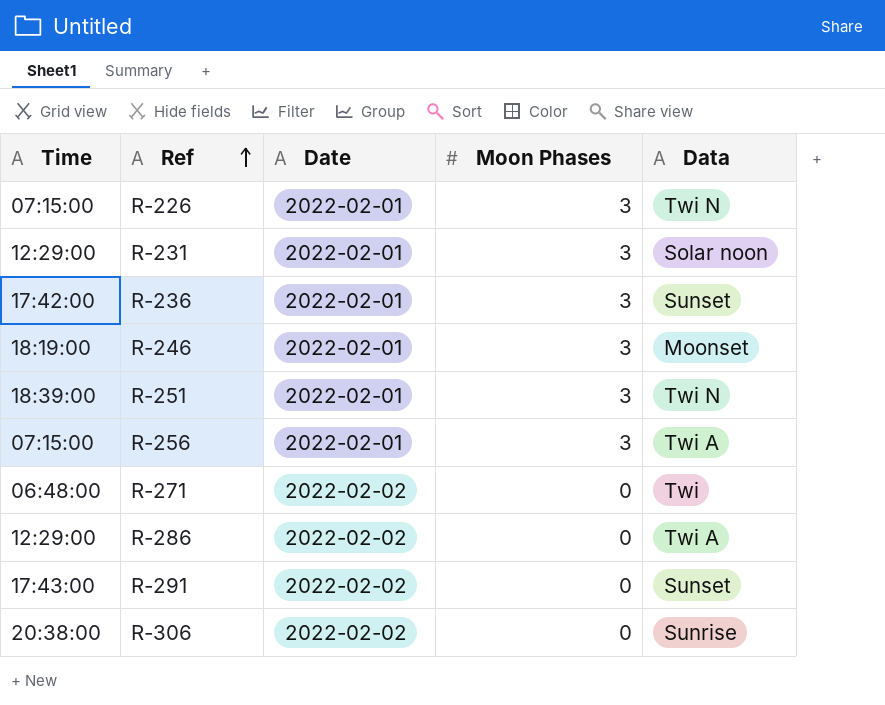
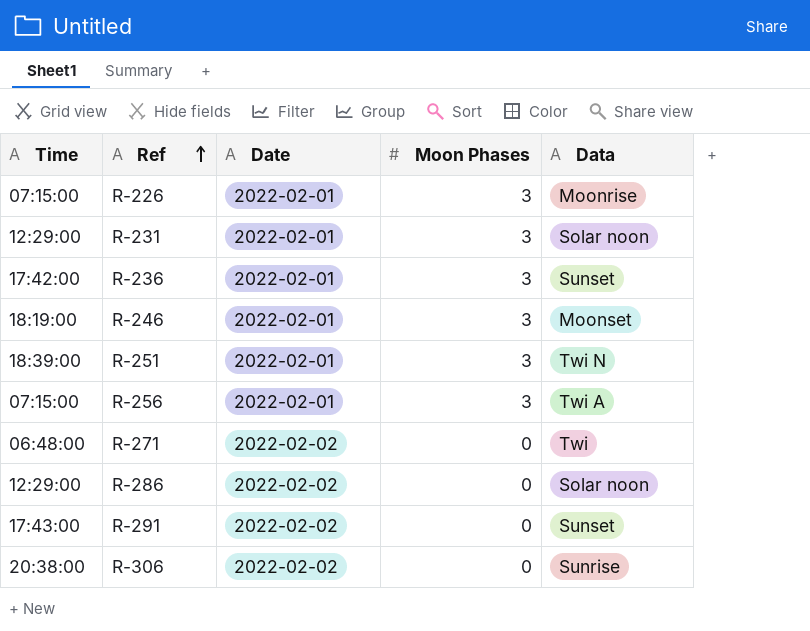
R-226 | Data: Twi N -> Moonrise
R-286 | Data: Twi A -> Solar noon

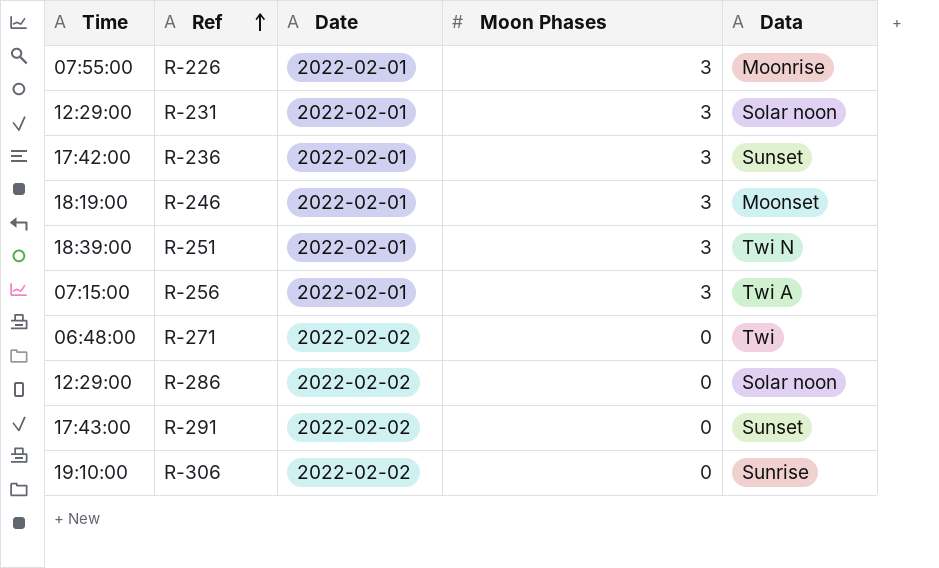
R-226 | Time: 07:15:00 -> 07:55:00
R-306 | Time: 20:38:00 -> 19:10:00

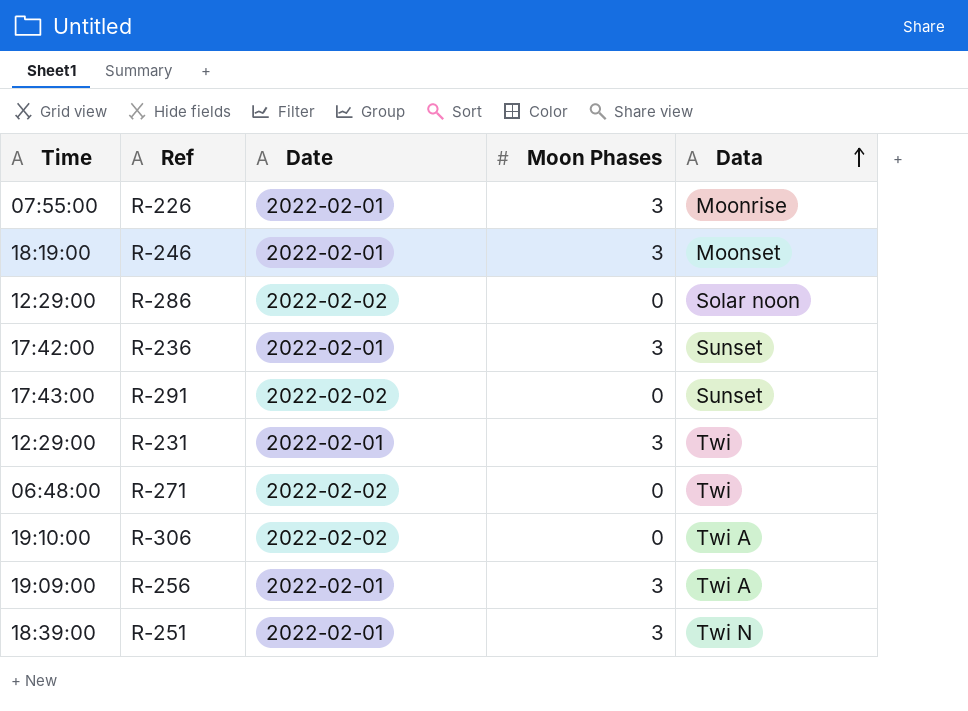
row order: Ref ascending -> Data ascending
R-231 | Data: Solar noon -> Twi
R-306 | Data: Sunrise -> Twi A
R-256 | Time: 07:15:00 -> 19:09:00

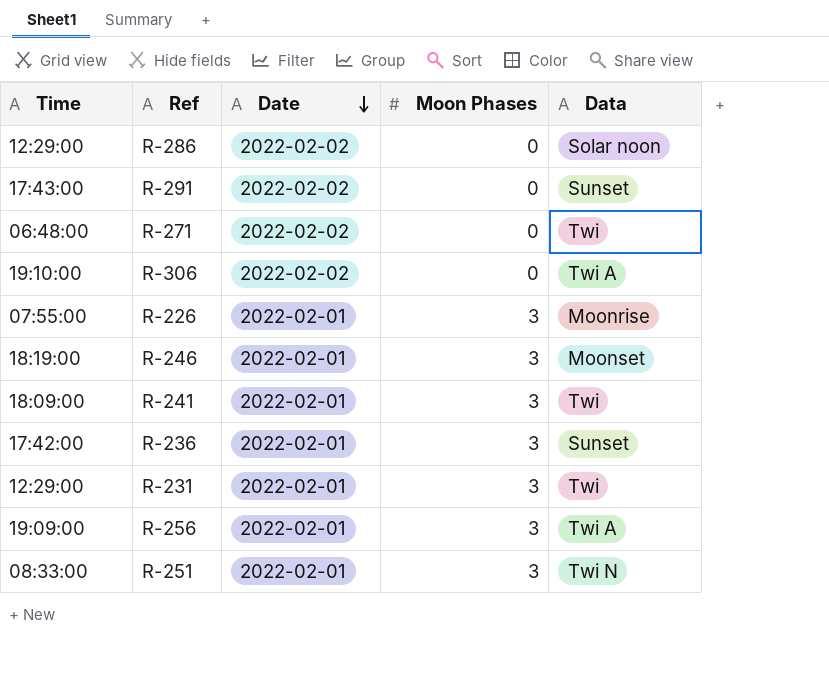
row order: Data ascending -> Date descending
row R-241: none -> 18:09:00 | 2022-02-01 | 3 | Twi
R-251 | Time: 18:39:00 -> 08:33:00

